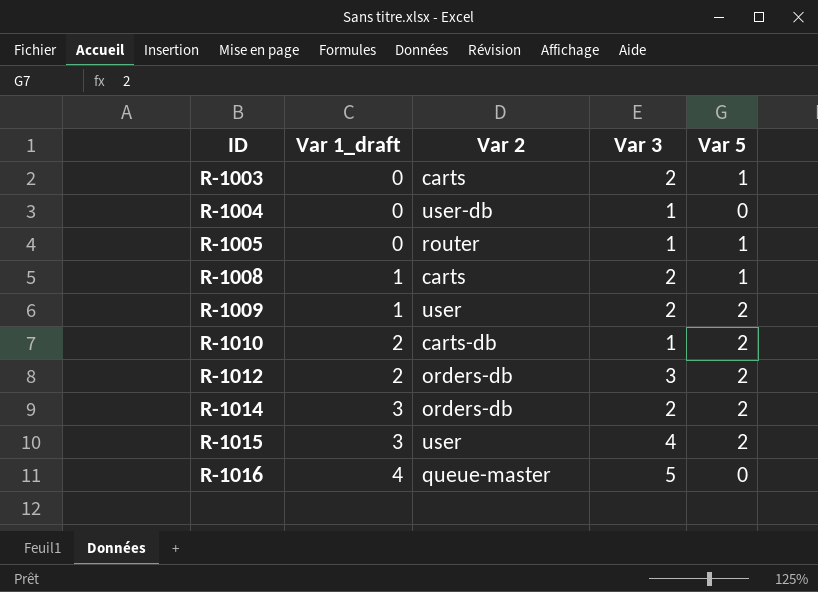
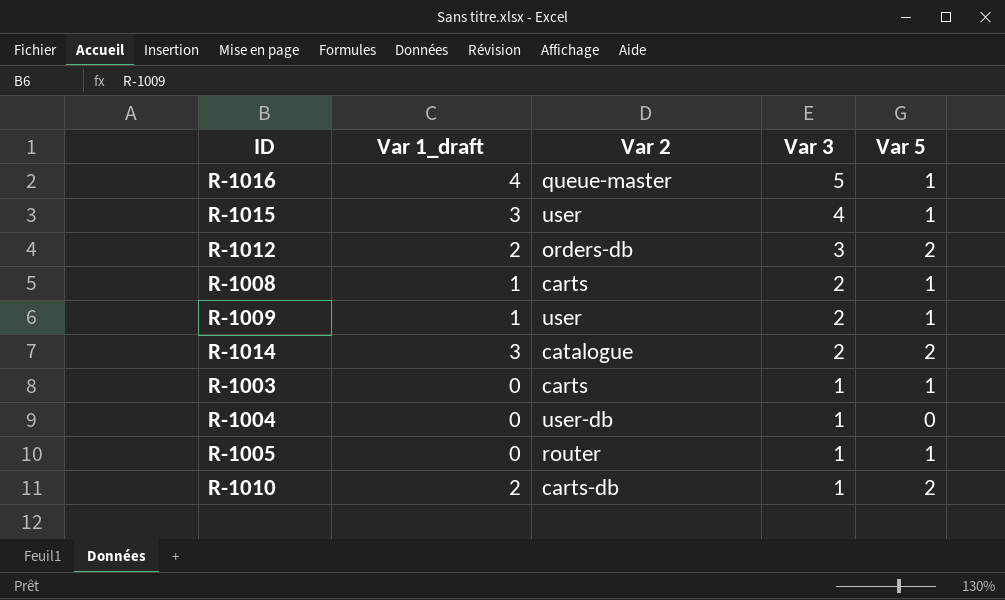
row order: ID ascending -> Var 3 descending
R-1016 | Var 5: 0 -> 1
R-1015 | Var 5: 2 -> 1
R-1009 | Var 5: 2 -> 1
R-1014 | Var 2: orders-db -> catalogue
R-1003 | Var 3: 2 -> 1

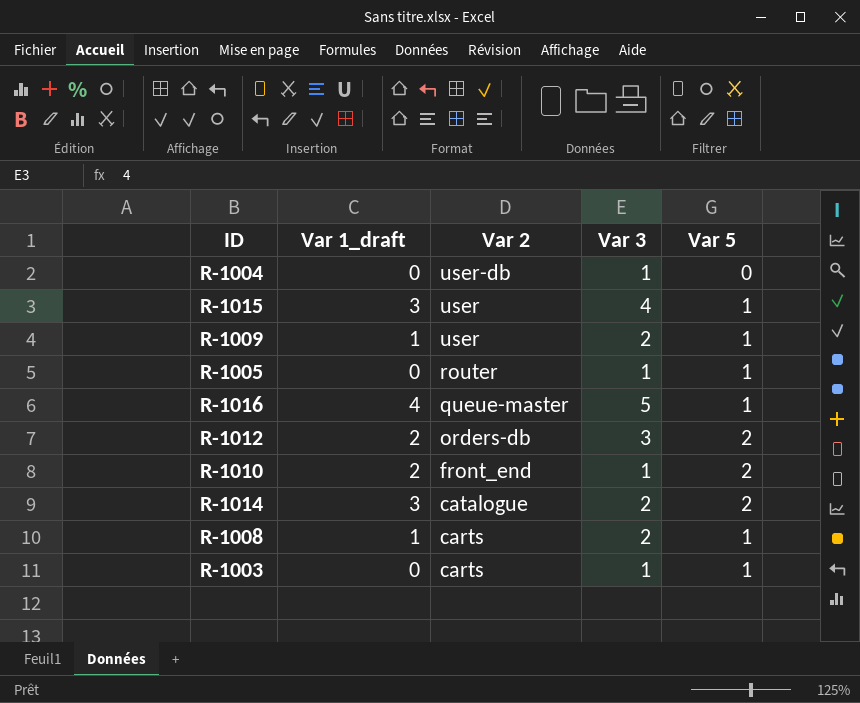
row order: Var 3 descending -> Var 2 descending
R-1010 | Var 2: carts-db -> front_end

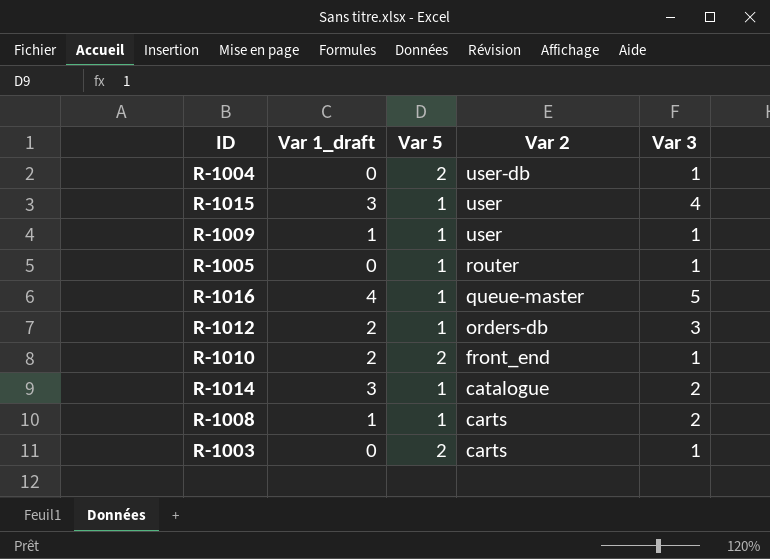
column Var 5 | position: 5 -> 3
R-1004 | Var 5: 0 -> 2
R-1009 | Var 3: 2 -> 1
R-1012 | Var 5: 2 -> 1
R-1014 | Var 5: 2 -> 1
R-1003 | Var 5: 1 -> 2

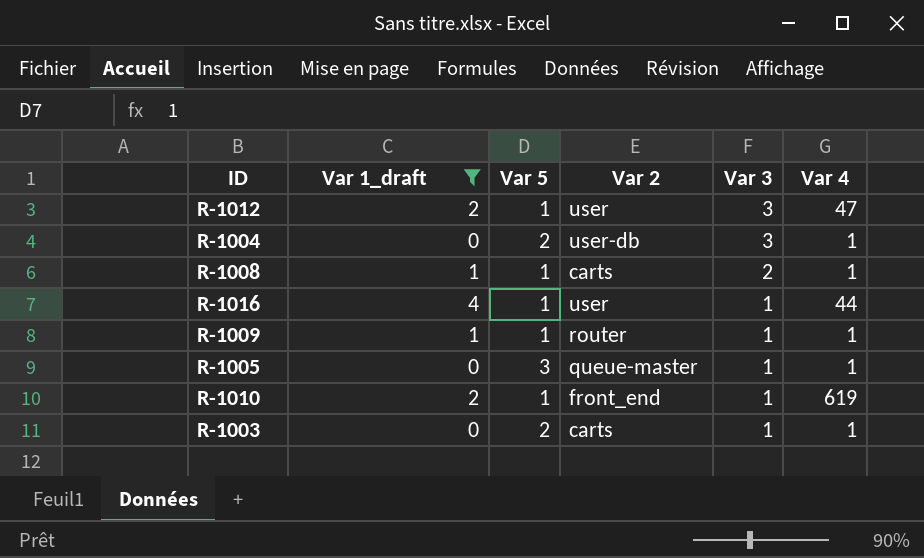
filter: none -> Var 1_draft != 3
row order: Var 2 descending -> Var 3 descending
column Var 4 | position: none -> 6
R-1012 | Var 2: orders-db -> user
R-1004 | Var 3: 1 -> 3
R-1016 | Var 2: queue-master -> user
R-1016 | Var 3: 5 -> 1
R-1009 | Var 2: user -> router
R-1005 | Var 5: 1 -> 3
R-1005 | Var 2: router -> queue-master
R-1010 | Var 5: 2 -> 1

